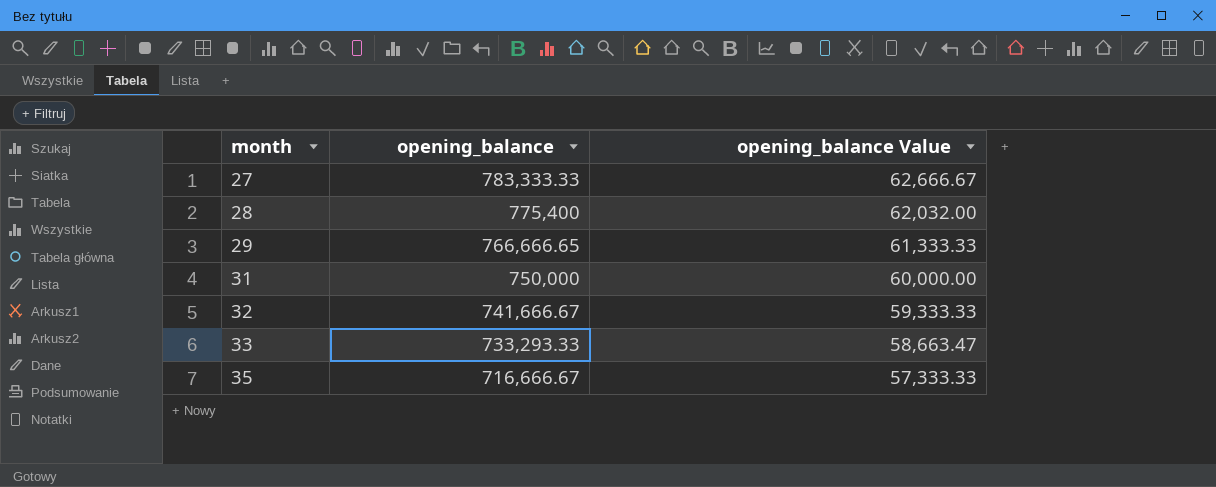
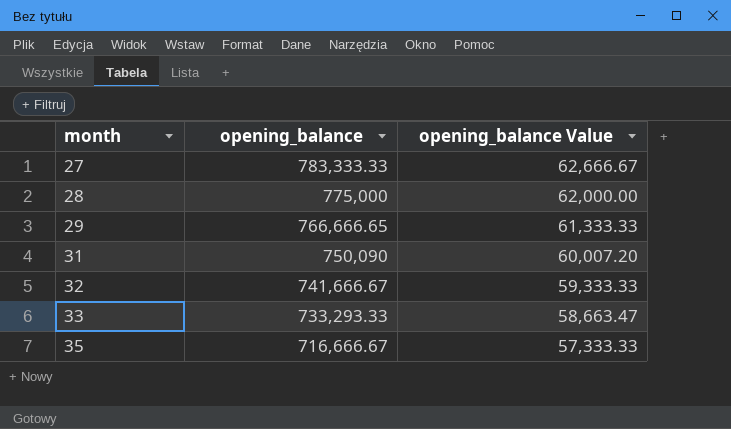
28 | opening_balance: 775,400 -> 775,000
28 | opening_balance Value: 62,032.00 -> 62,000.00
31 | opening_balance: 750,000 -> 750,090
31 | opening_balance Value: 60,000.00 -> 60,007.20

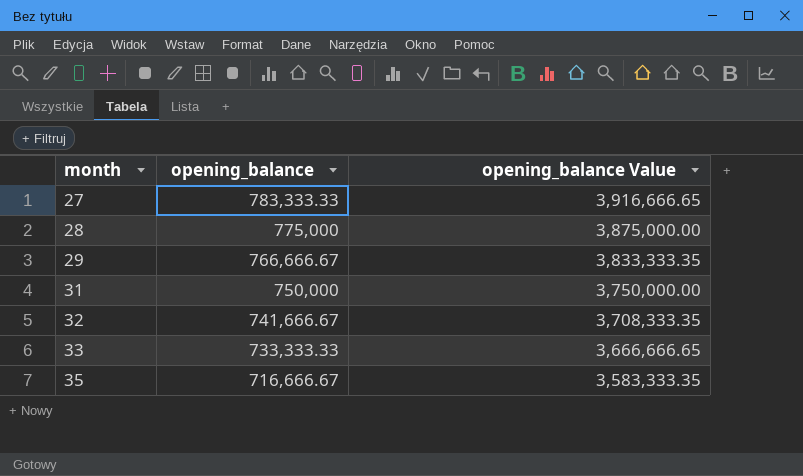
column opening_balance Value | formula: [opening_balance] * 0.08 -> [opening_balance] * 5
29 | opening_balance: 766,666.65 -> 766,666.67
31 | opening_balance: 750,090 -> 750,000
33 | opening_balance: 733,293.33 -> 733,333.33

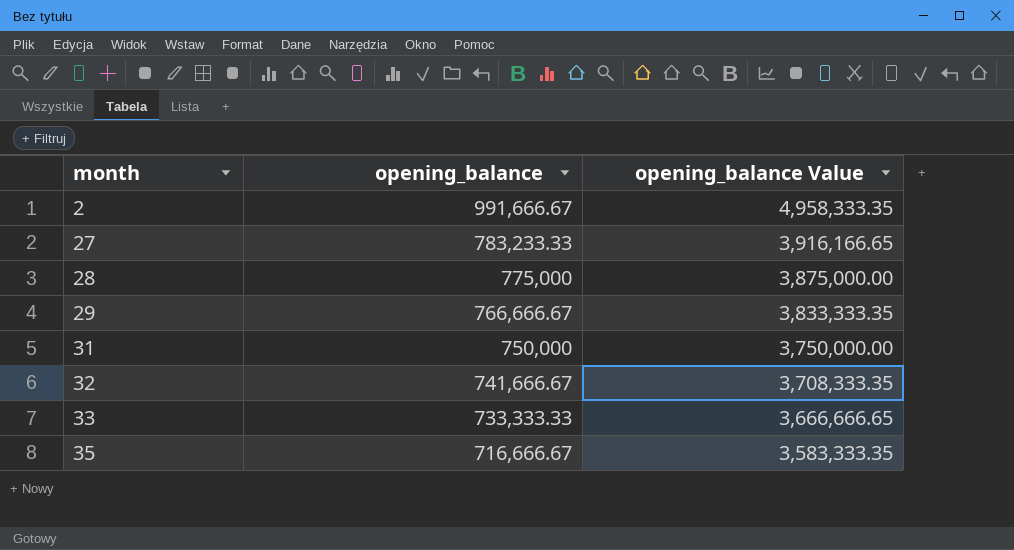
row 2: none -> 991,666.67 | 4,958,333.35
27 | opening_balance: 783,333.33 -> 783,233.33
27 | opening_balance Value: 3,916,666.65 -> 3,916,166.65

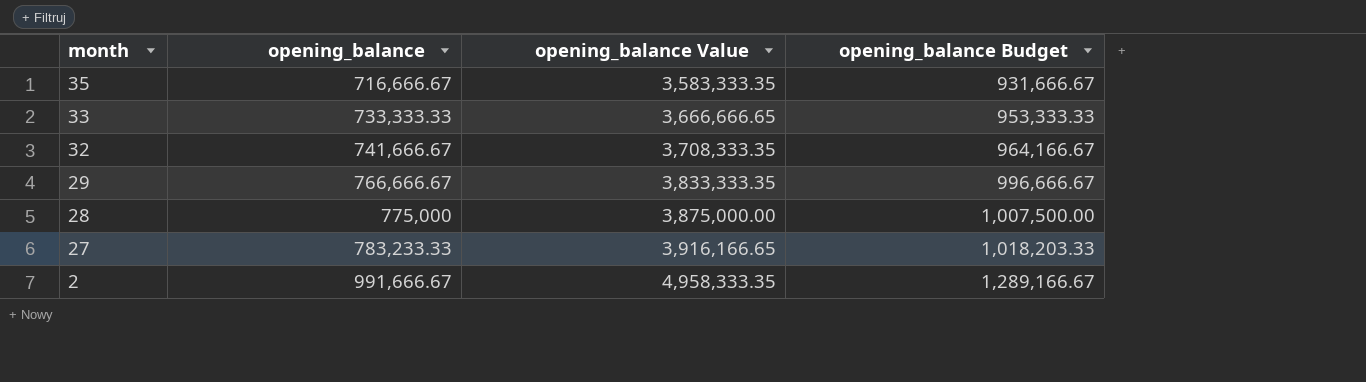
row order: month ascending -> month descending
column opening_balance Budget | formula: none -> [opening_balance] * 1.3
row 31: 750,000 | 3,750,000.00 -> none

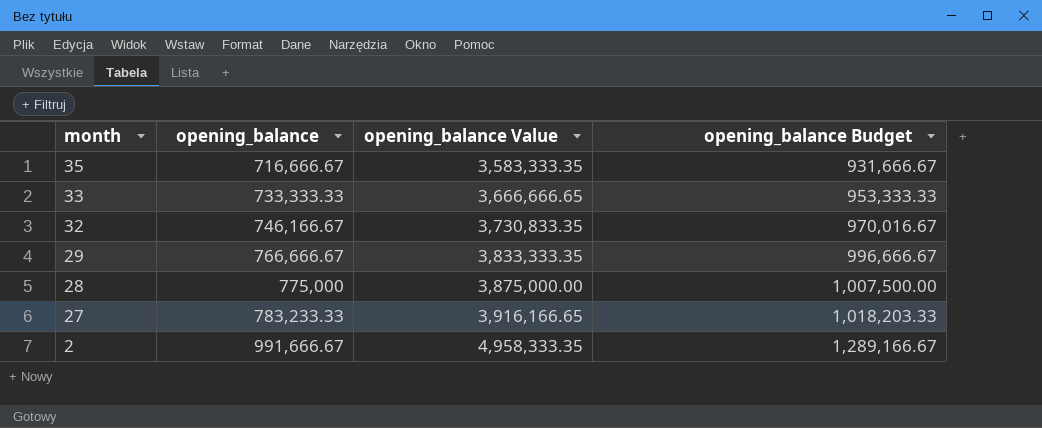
32 | opening_balance: 741,666.67 -> 746,166.67
32 | opening_balance Value: 3,708,333.35 -> 3,730,833.35
32 | opening_balance Budget: 964,166.67 -> 970,016.67

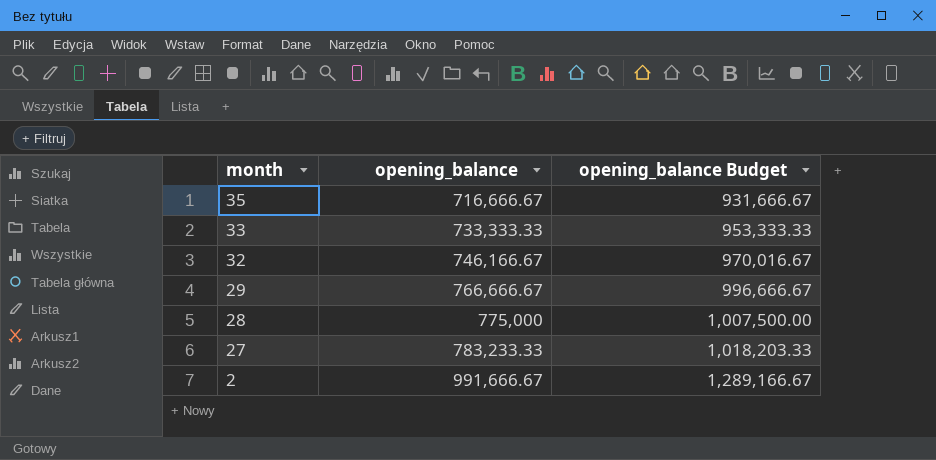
column opening_balance Value | formula: [opening_balance] * 5 -> none

